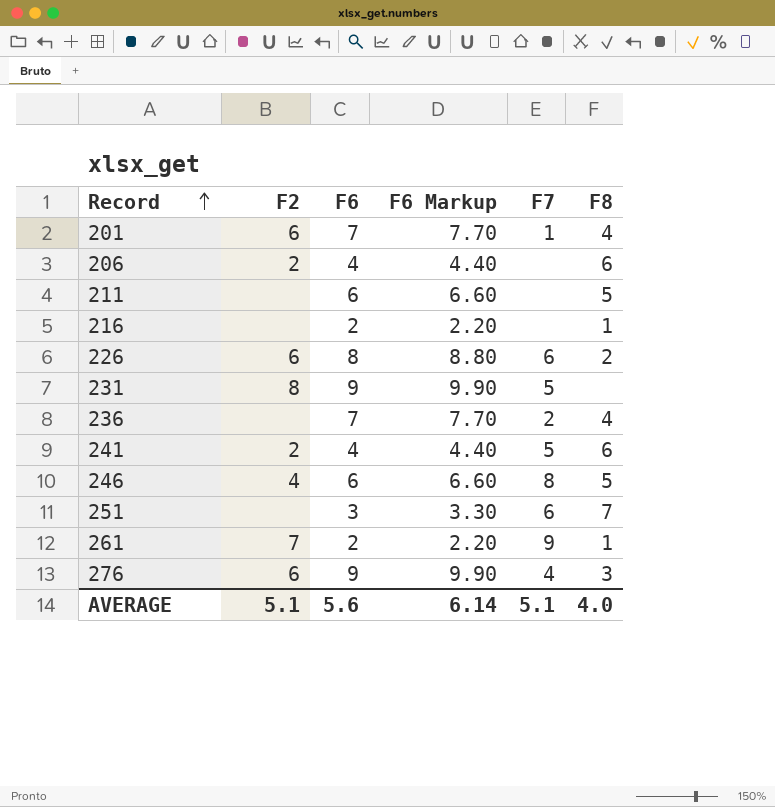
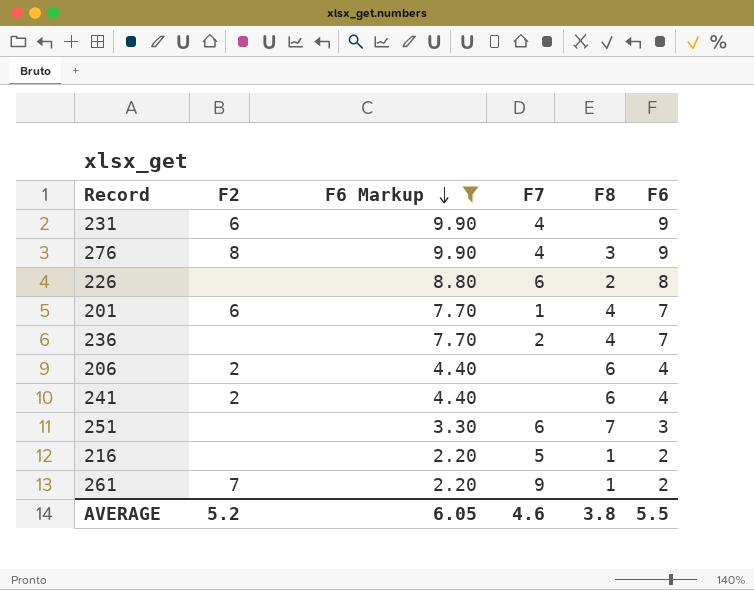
filter: none -> F6 Markup != 6.60
row order: Record ascending -> F6 Markup descending
column F6 | position: 3 -> 6
231 | F2: 8 -> 6
231 | F7: 5 -> 4
276 | F2: 6 -> 8
226 | F2: 6 -> none
241 | F7: 5 -> none
216 | F7: none -> 5
AVERAGE | F2: 5.1 -> 5.2
AVERAGE | F6 Markup: 6.14 -> 6.05
AVERAGE | F7: 5.1 -> 4.6
AVERAGE | F8: 4.0 -> 3.8
AVERAGE | F6: 5.6 -> 5.5

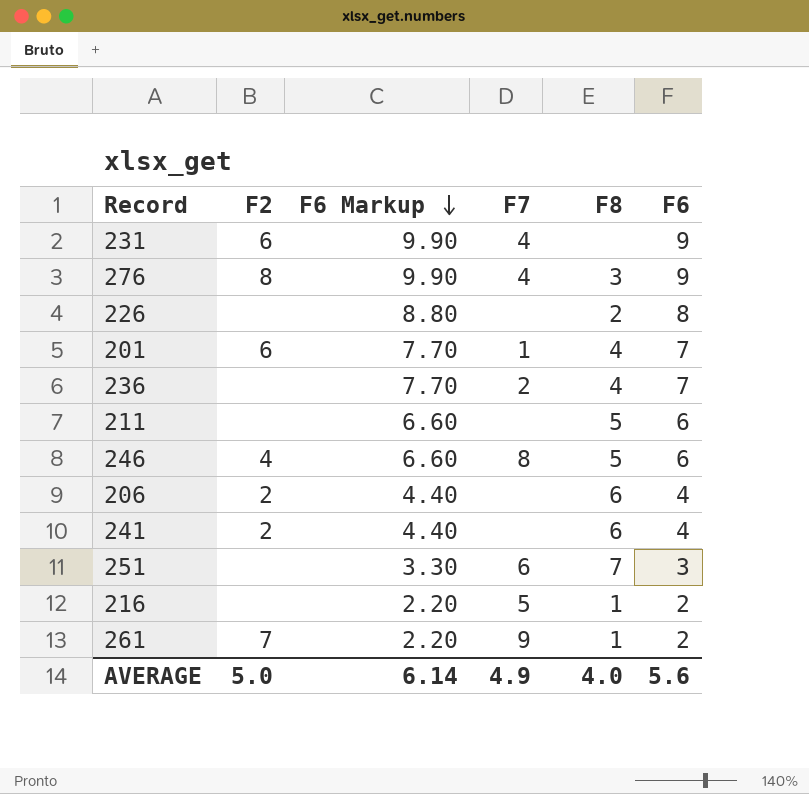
filter: F6 Markup != 6.60 -> none
226 | F7: 6 -> none
AVERAGE | F2: 5.2 -> 5.0
AVERAGE | F6 Markup: 6.05 -> 6.14
AVERAGE | F7: 4.6 -> 4.9
AVERAGE | F8: 3.8 -> 4.0
AVERAGE | F6: 5.5 -> 5.6

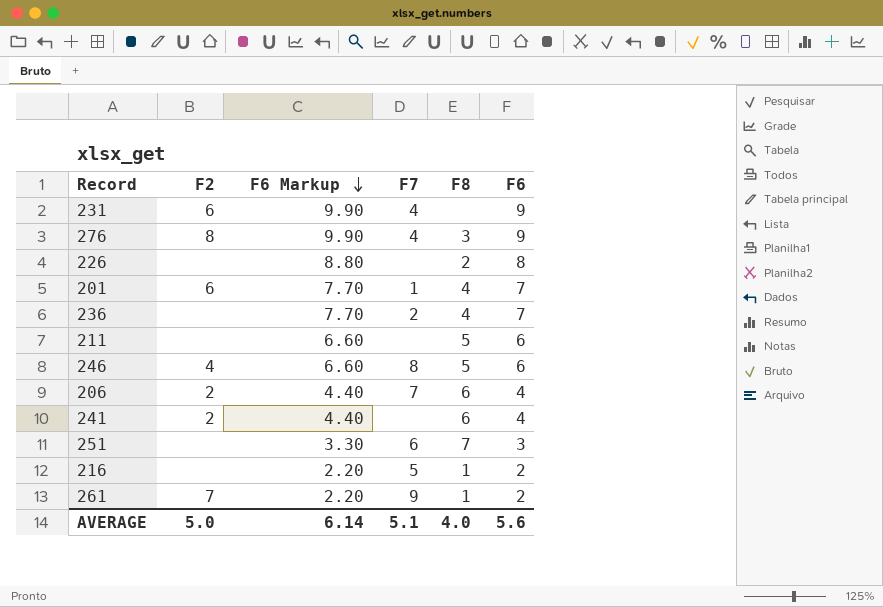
206 | F7: none -> 7
AVERAGE | F7: 4.9 -> 5.1

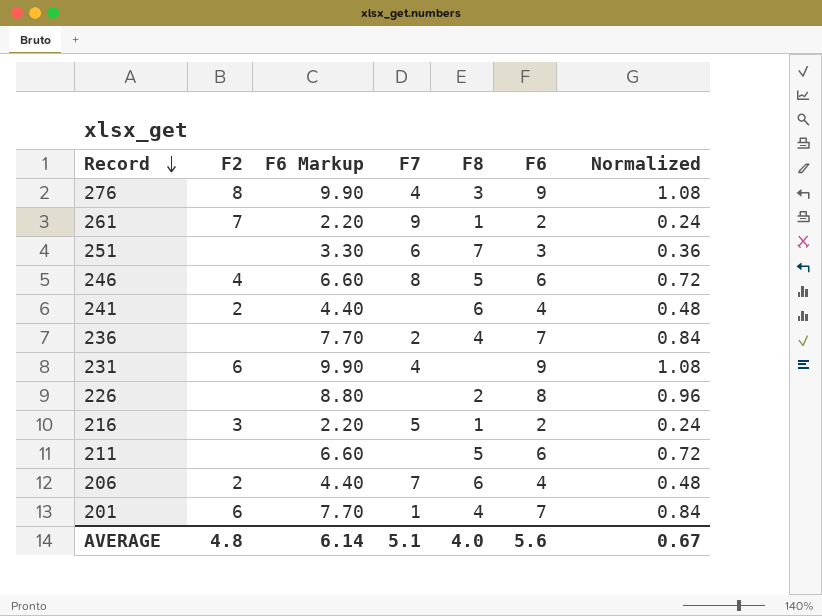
row order: F6 Markup descending -> Record descending
column Normalized | formula: none -> [F6] * 0.12
216 | F2: none -> 3
AVERAGE | F2: 5.0 -> 4.8

